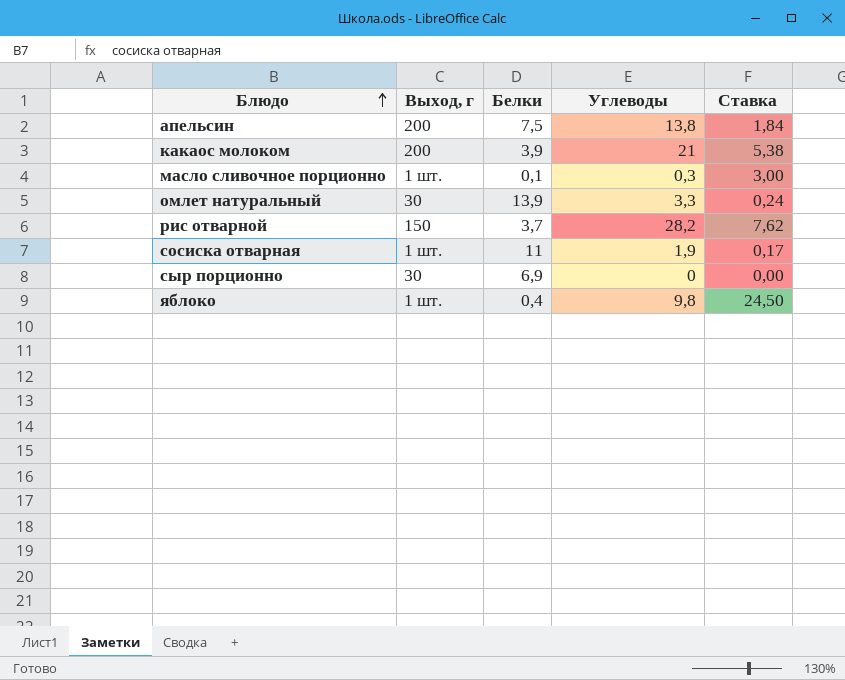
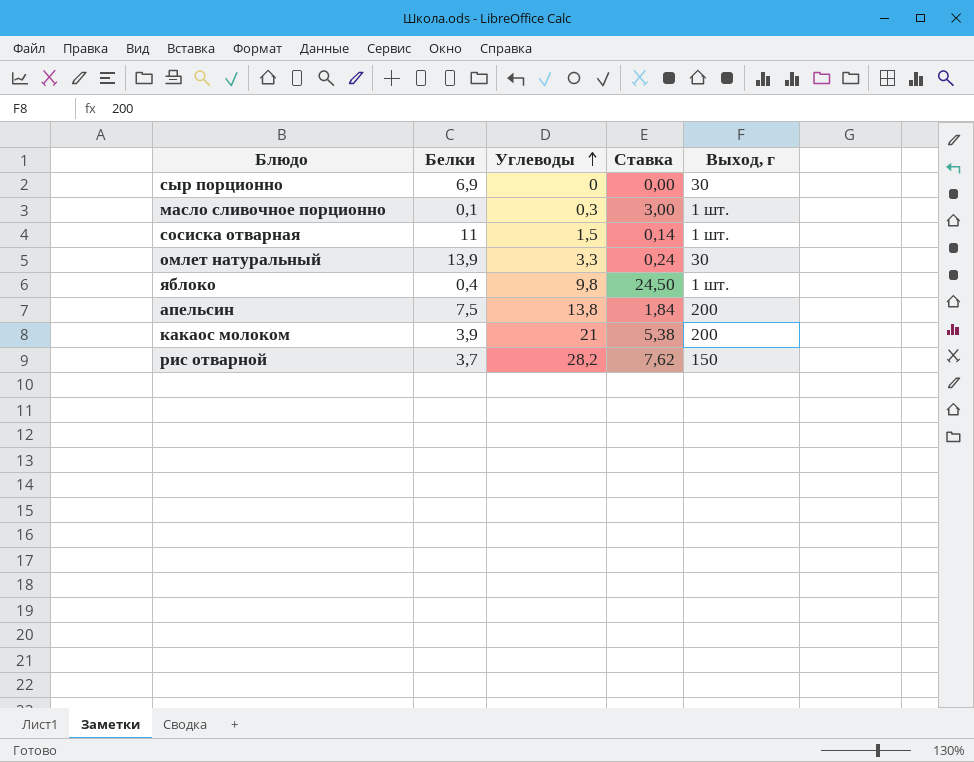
row order: Блюдо ascending -> Углеводы ascending
column Выход, г | position: 2 -> 5
сосиска отварная | Углеводы: 1,9 -> 1,5
сосиска отварная | Ставка: 0,17 -> 0,14

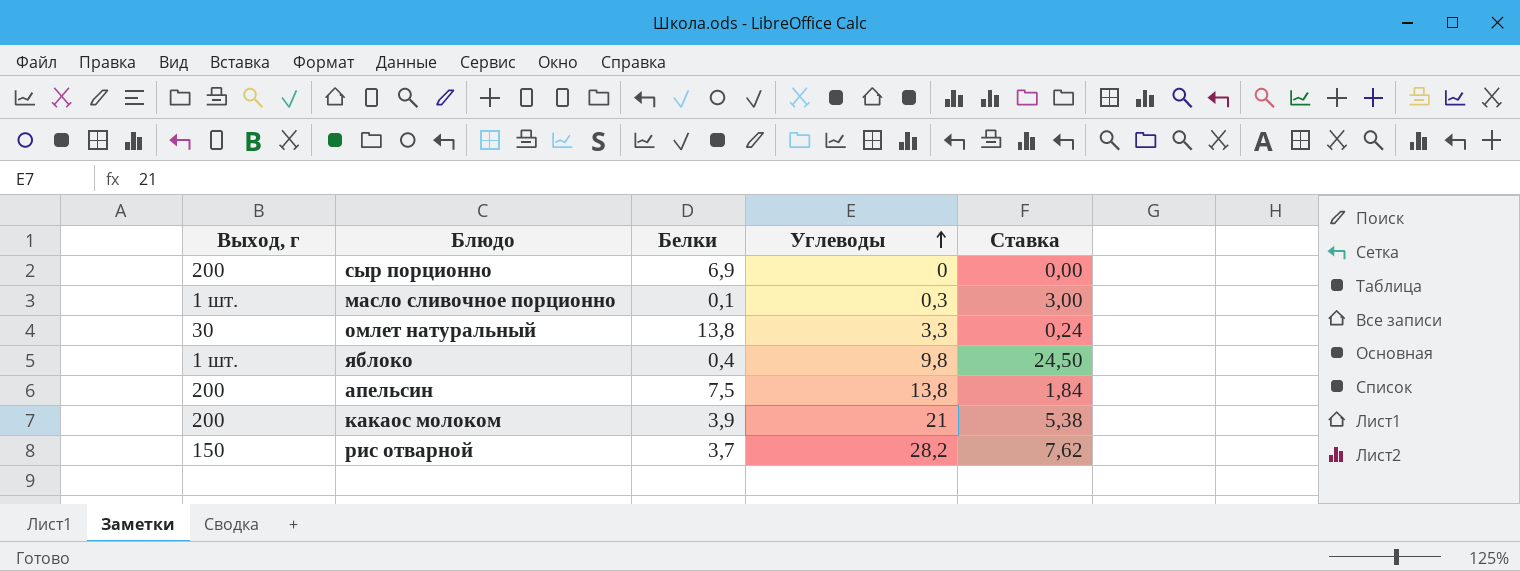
column Выход, г | position: 5 -> 1
row сосиска отварная: 11 | 1,5 | 0,14 | 1 шт. -> none
сыр порционно | Выход, г: 30 -> 200
омлет натуральный | Белки: 13,9 -> 13,8

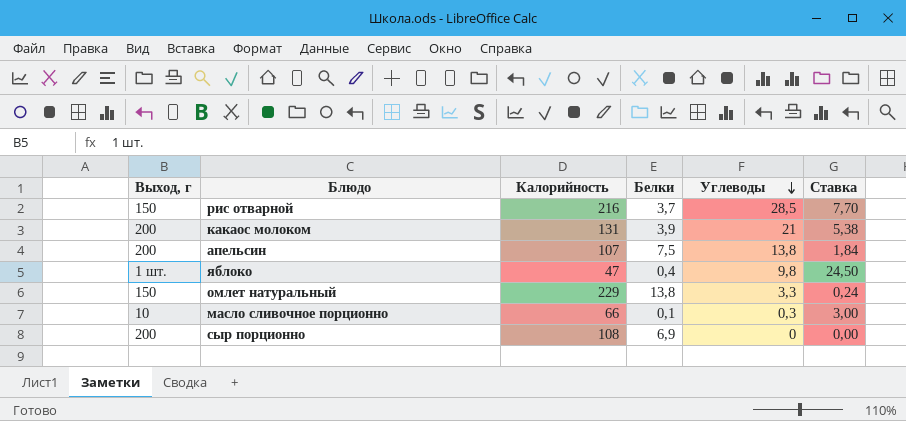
row order: Углеводы ascending -> Углеводы descending
column Калорийность | position: none -> 3
рис отварной | Углеводы: 28,2 -> 28,5
рис отварной | Ставка: 7,62 -> 7,70
омлет натуральный | Выход, г: 30 -> 150
масло сливочное порционно | Выход, г: 1 шт. -> 10

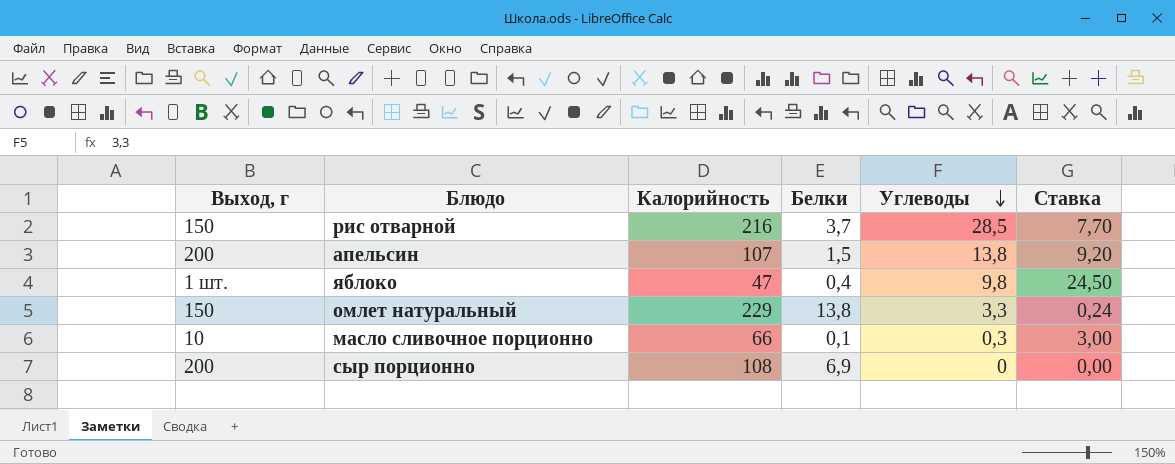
row какаос молоком: 200 | 131 | 3,9 | 21 | 5,38 -> none
апельсин | Белки: 7,5 -> 1,5
апельсин | Ставка: 1,84 -> 9,20

